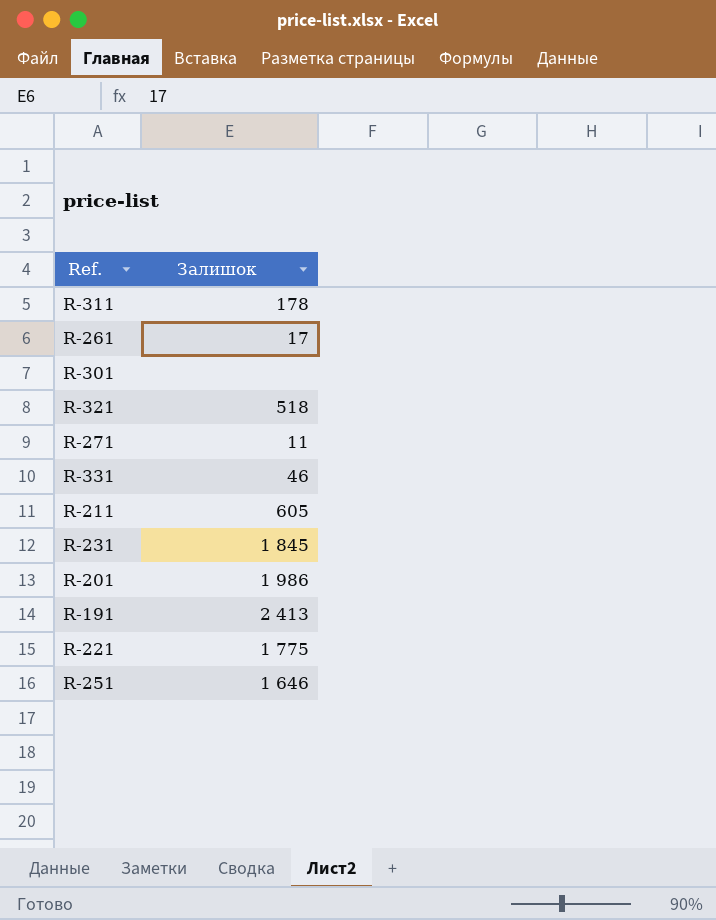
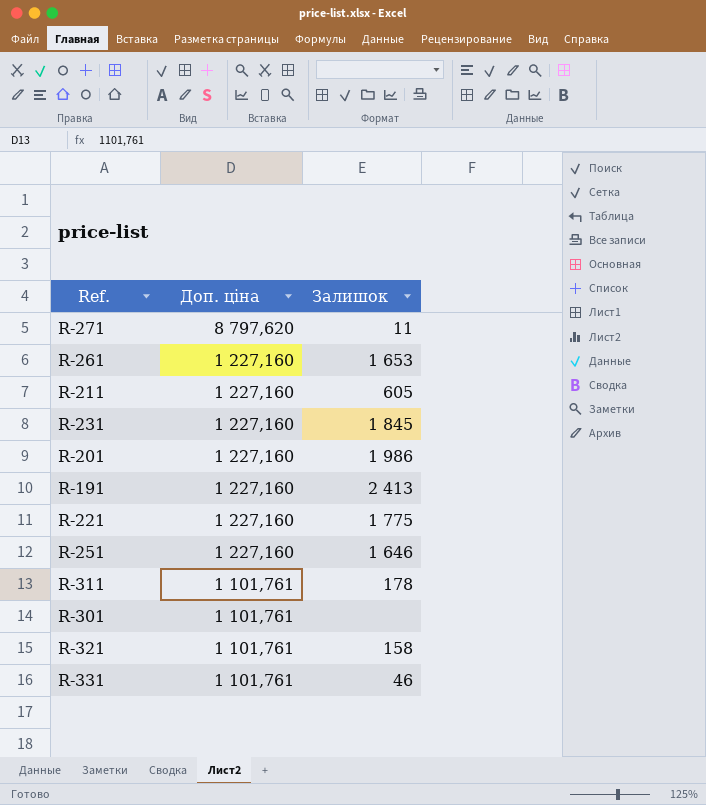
row order: none -> Доп. ціна descending
column Доп. ціна | position: none -> 2
R-261 | Залишок: 17 -> 1 653
R-321 | Залишок: 518 -> 158

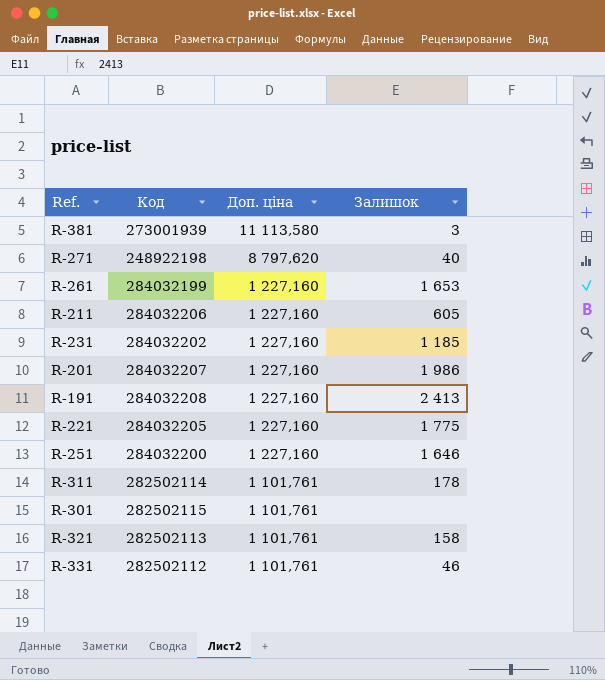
column Код | position: none -> 2
row R-381: none -> 273001939 | 11 113,580 | 3
R-271 | Залишок: 11 -> 40
R-231 | Залишок: 1 845 -> 1 185

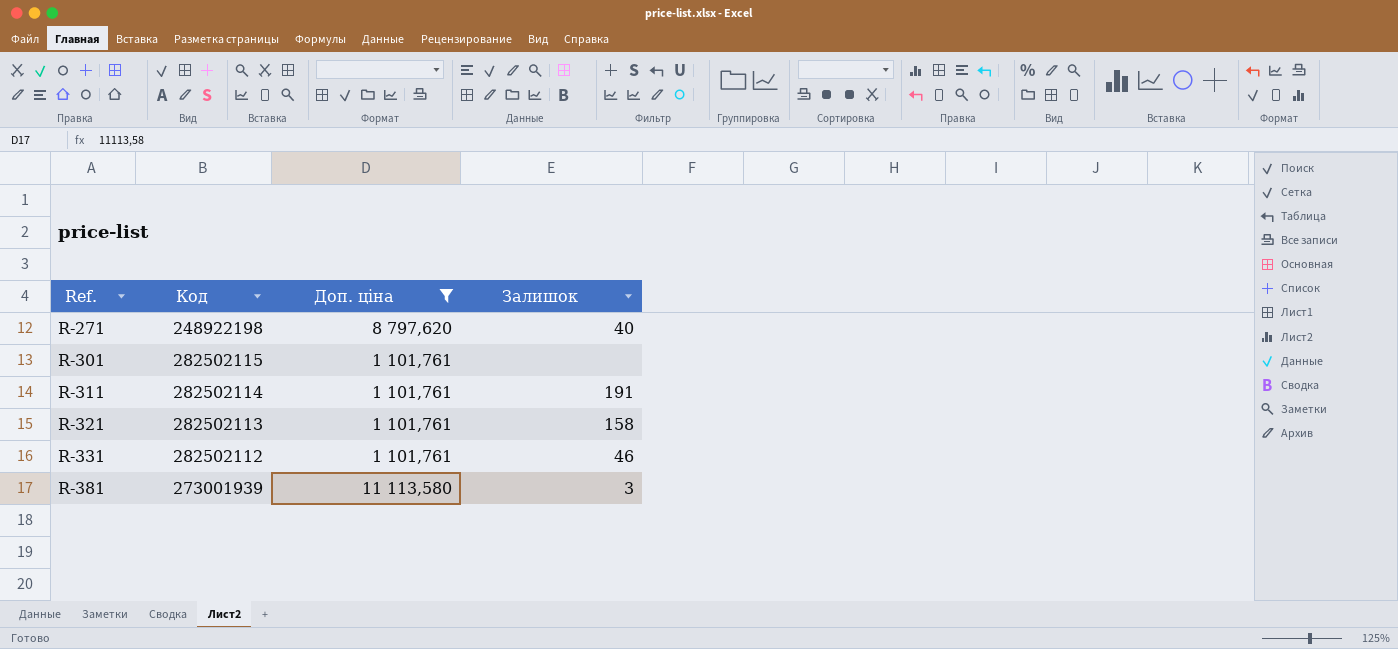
filter: none -> Доп. ціна != 1 227,160
row order: Доп. ціна descending -> Ref. ascending
R-311 | Залишок: 178 -> 191

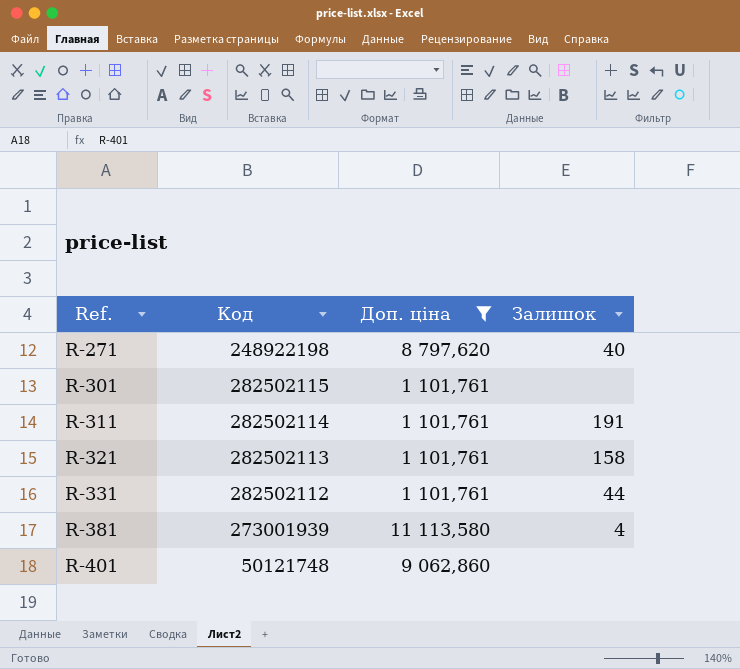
R-331 | Залишок: 46 -> 44
R-381 | Залишок: 3 -> 4
row R-401: none -> 50121748 | 9 062,860 | none

